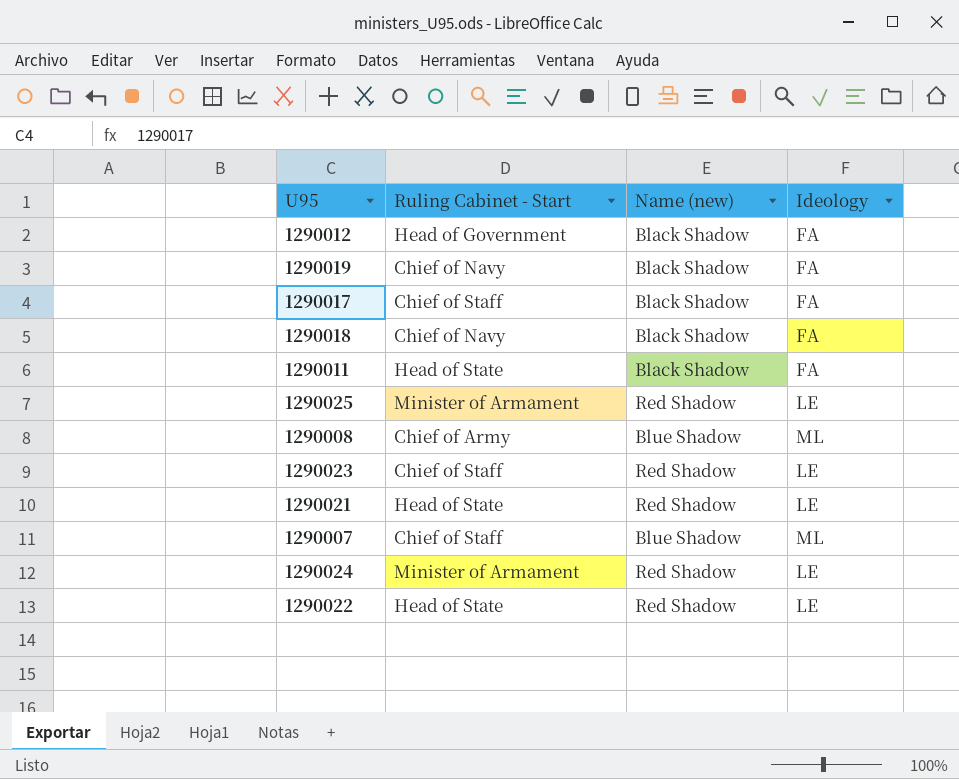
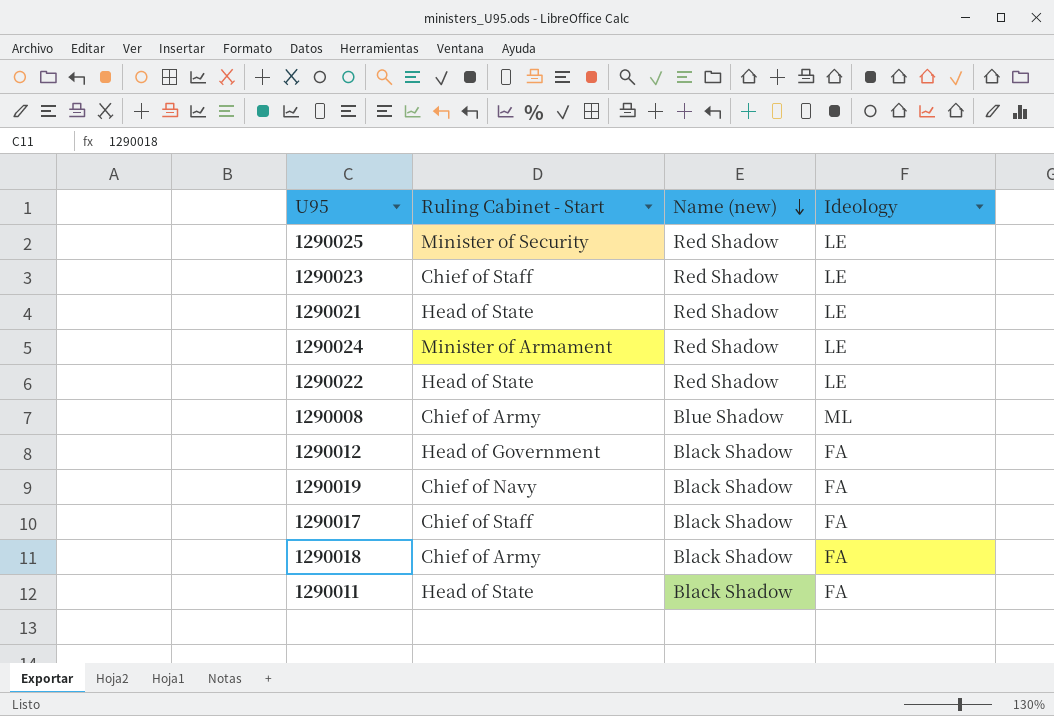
row order: none -> Name (new) descending
row 1290007: Chief of Staff | Blue Shadow | ML -> none
1290025 | Ruling Cabinet - Start: Minister of Armament -> Minister of Security
1290018 | Ruling Cabinet - Start: Chief of Navy -> Chief of Army

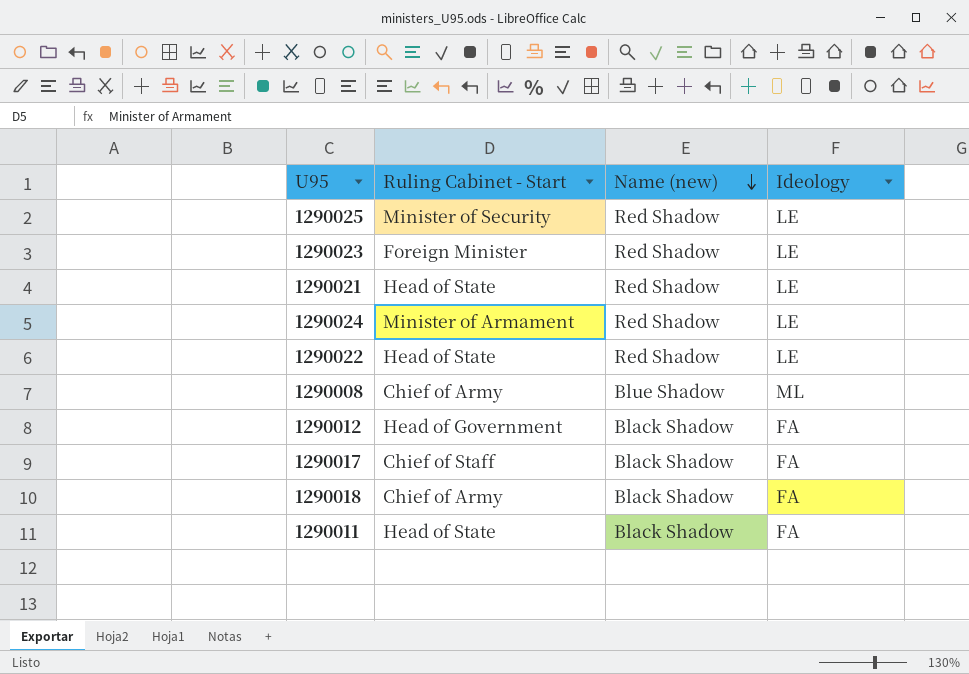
row 1290019: Chief of Navy | Black Shadow | FA -> none
1290023 | Ruling Cabinet - Start: Chief of Staff -> Foreign Minister

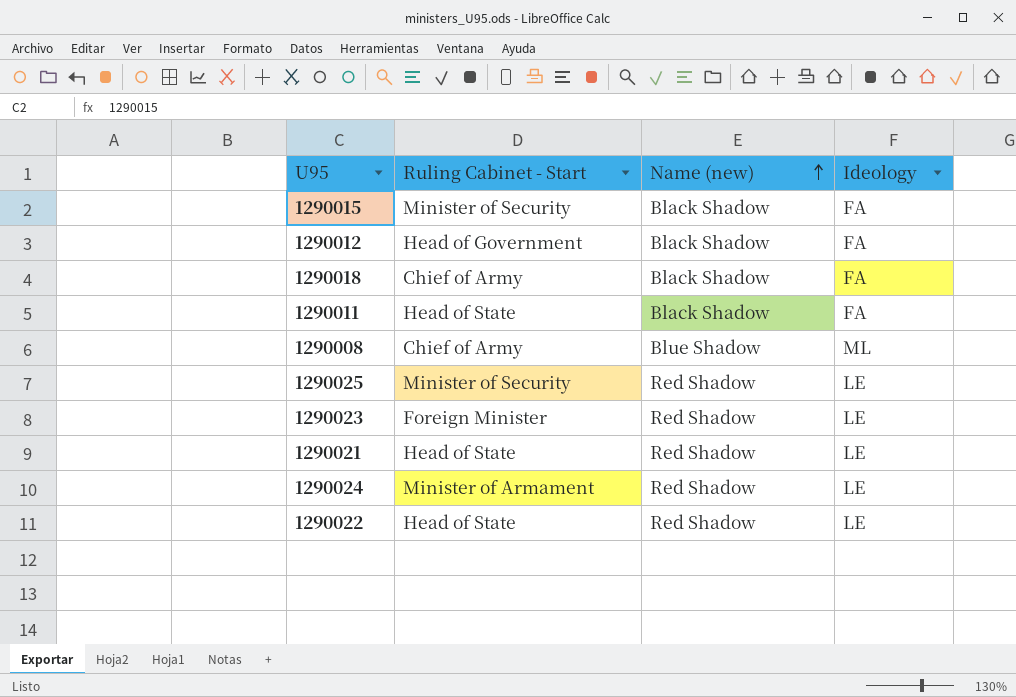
row order: Name (new) descending -> Name (new) ascending
row 1290017: Chief of Staff | Black Shadow | FA -> none
row 1290015: none -> Minister of Security | Black Shadow | FA

